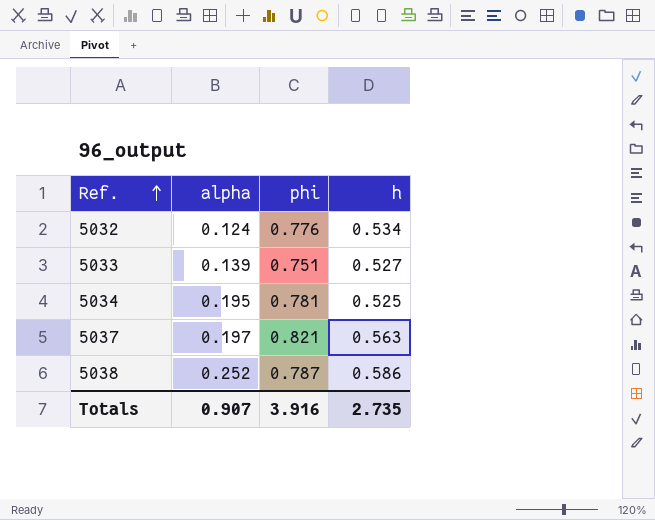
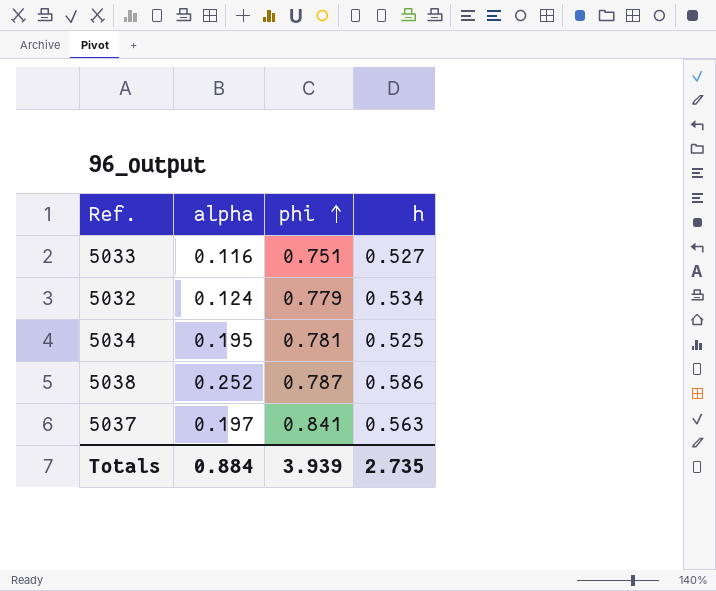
row order: Ref. ascending -> phi ascending
5033 | alpha: 0.139 -> 0.116
5032 | phi: 0.776 -> 0.779
5037 | phi: 0.821 -> 0.841
Totals | alpha: 0.907 -> 0.884
Totals | phi: 3.916 -> 3.939

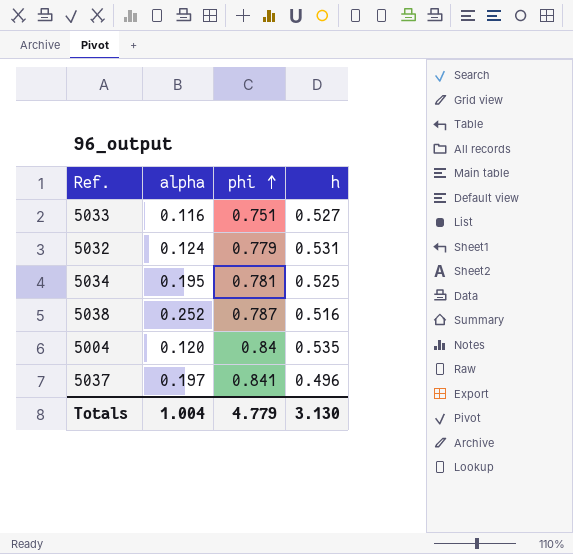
5032 | h: 0.534 -> 0.531
5038 | h: 0.586 -> 0.516
row 5004: none -> 0.120 | 0.84 | 0.535
5037 | h: 0.563 -> 0.496
Totals | alpha: 0.884 -> 1.004
Totals | phi: 3.939 -> 4.779
Totals | h: 2.735 -> 3.130

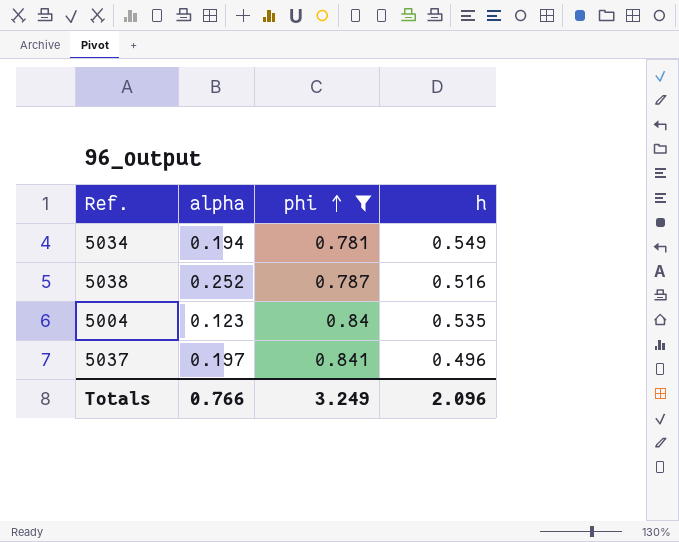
filter: none -> phi >= 0.781
5034 | alpha: 0.195 -> 0.194
5034 | h: 0.525 -> 0.549
5004 | alpha: 0.120 -> 0.123
Totals | alpha: 1.004 -> 0.766
Totals | phi: 4.779 -> 3.249
Totals | h: 3.130 -> 2.096

